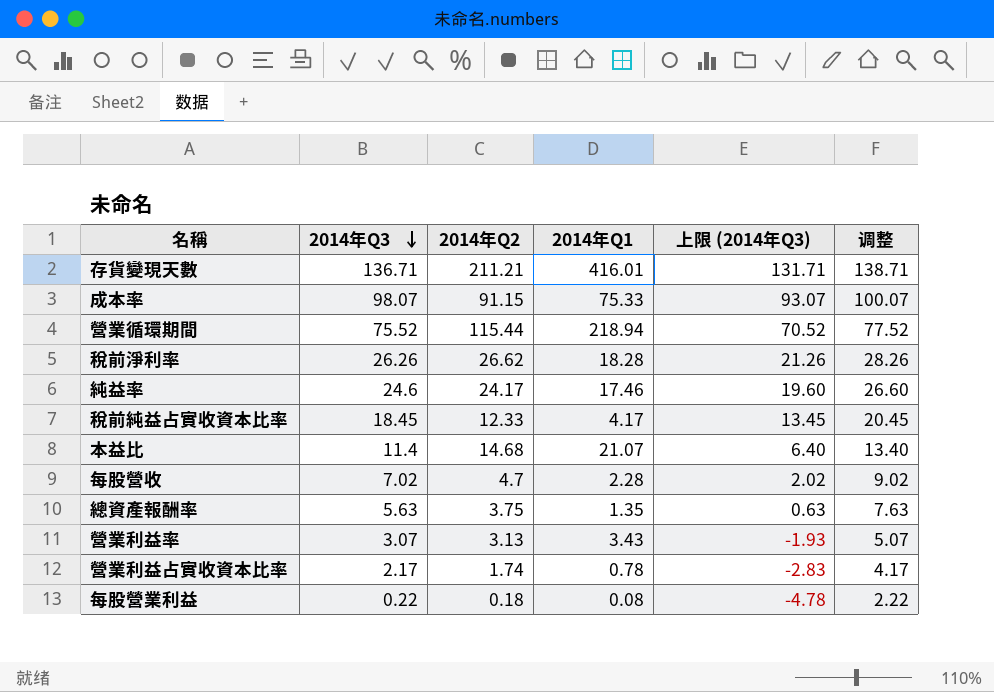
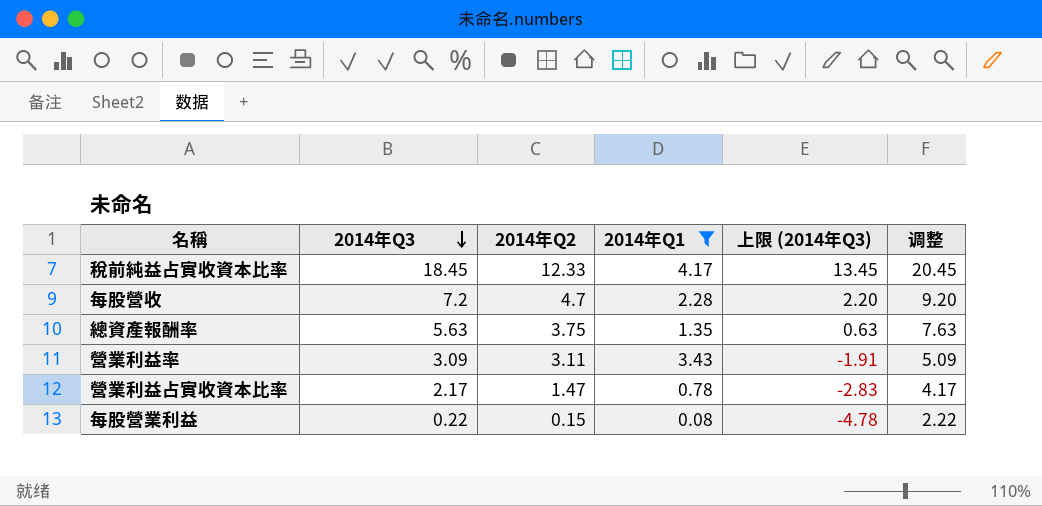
filter: none -> 2014年Q1 <= 4.17
每股營收 | 2014年Q3: 7.02 -> 7.2
每股營收 | 上限 (2014年Q3): 2.02 -> 2.20
每股營收 | 调整: 9.02 -> 9.20
營業利益率 | 2014年Q3: 3.07 -> 3.09
營業利益率 | 2014年Q2: 3.13 -> 3.11
營業利益率 | 上限 (2014年Q3): -1.93 -> -1.91
營業利益率 | 调整: 5.07 -> 5.09
營業利益占實收資本比率 | 2014年Q2: 1.74 -> 1.47
每股營業利益 | 2014年Q2: 0.18 -> 0.15

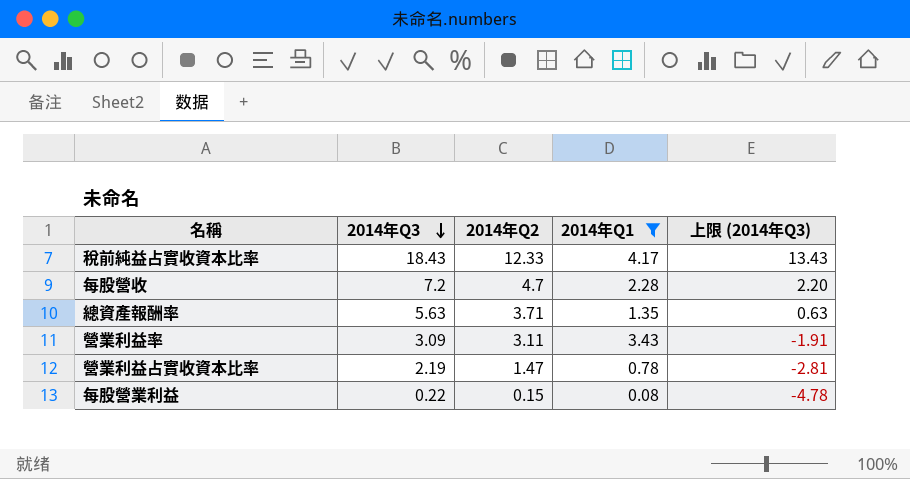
column 调整 | formula: [2014年Q3] + 2 -> none
稅前純益占實收資本比率 | 2014年Q3: 18.45 -> 18.43
稅前純益占實收資本比率 | 上限 (2014年Q3): 13.45 -> 13.43
總資產報酬率 | 2014年Q2: 3.75 -> 3.71
營業利益占實收資本比率 | 2014年Q3: 2.17 -> 2.19
營業利益占實收資本比率 | 上限 (2014年Q3): -2.83 -> -2.81

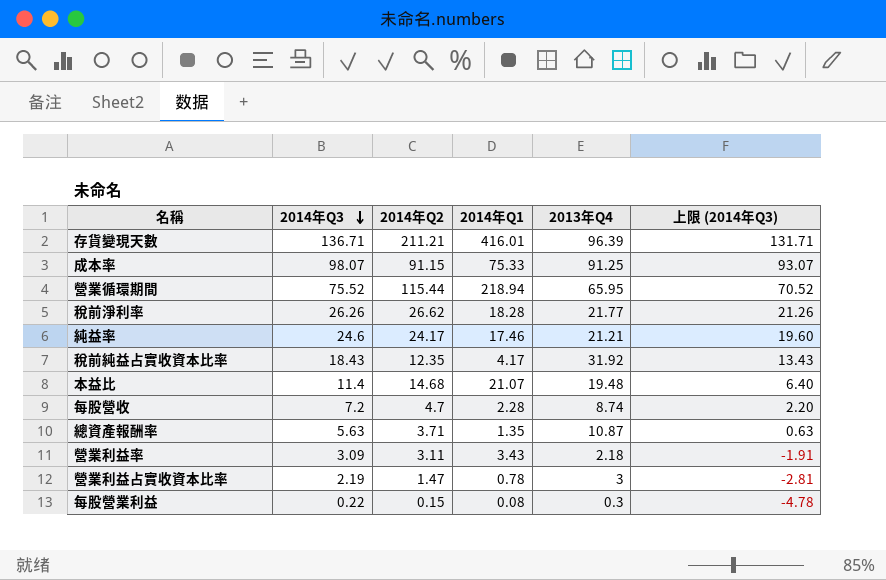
filter: 2014年Q1 <= 4.17 -> none
column 2013年Q4 | position: none -> 5
稅前純益占實收資本比率 | 2014年Q2: 12.33 -> 12.35

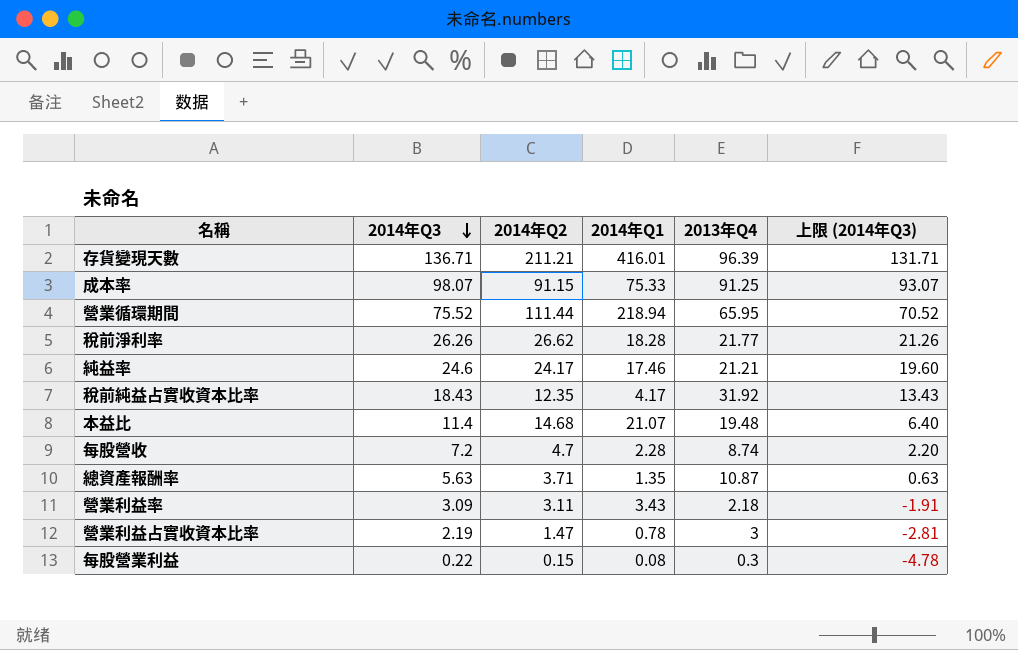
營業循環期間 | 2014年Q2: 115.44 -> 111.44

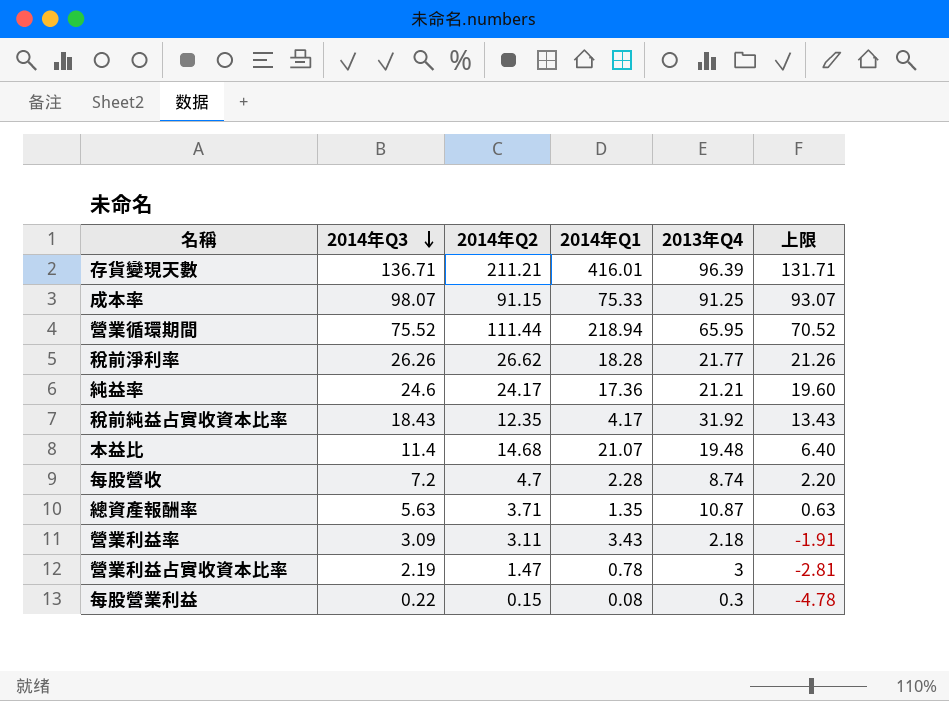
column name: 上限 (2014年Q3) -> 上限
純益率 | 2014年Q1: 17.46 -> 17.36

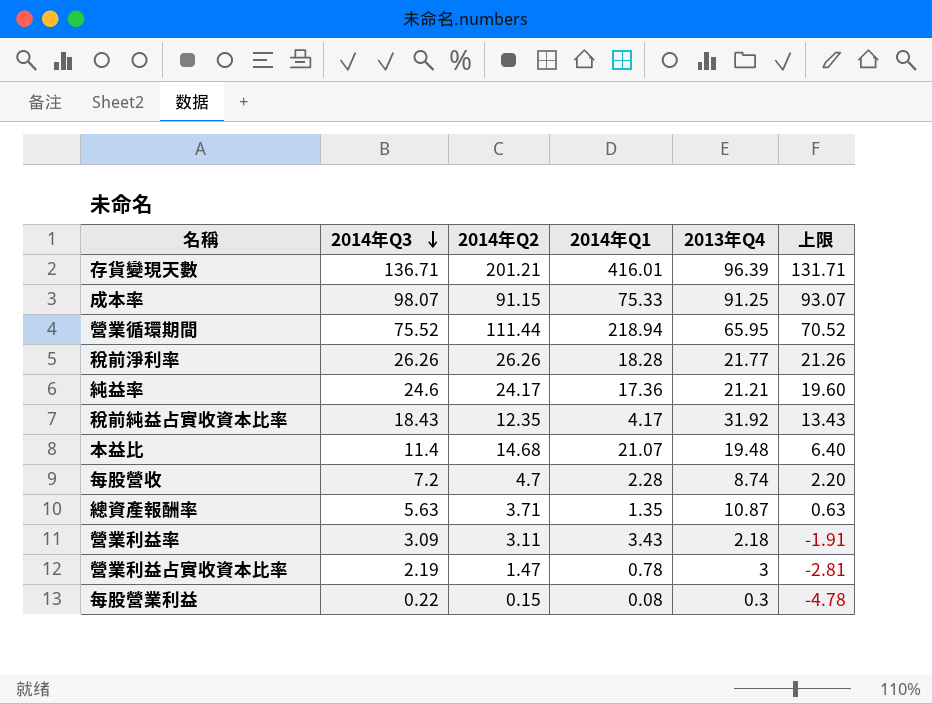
存貨變現天數 | 2014年Q2: 211.21 -> 201.21
稅前淨利率 | 2014年Q2: 26.62 -> 26.26

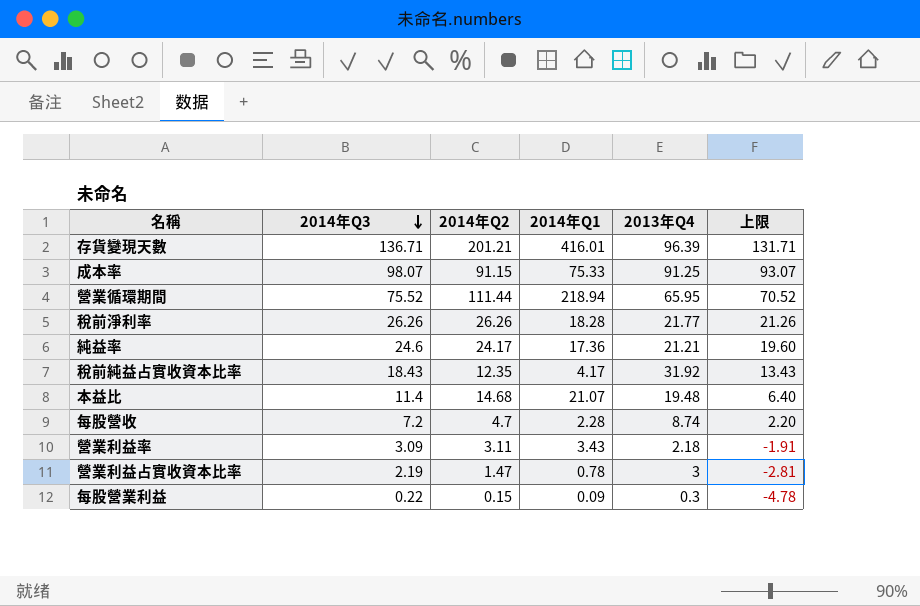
row 總資產報酬率: 5.63 | 3.71 | 1.35 | 10.87 | 0.63 -> none
每股營業利益 | 2014年Q1: 0.08 -> 0.09

